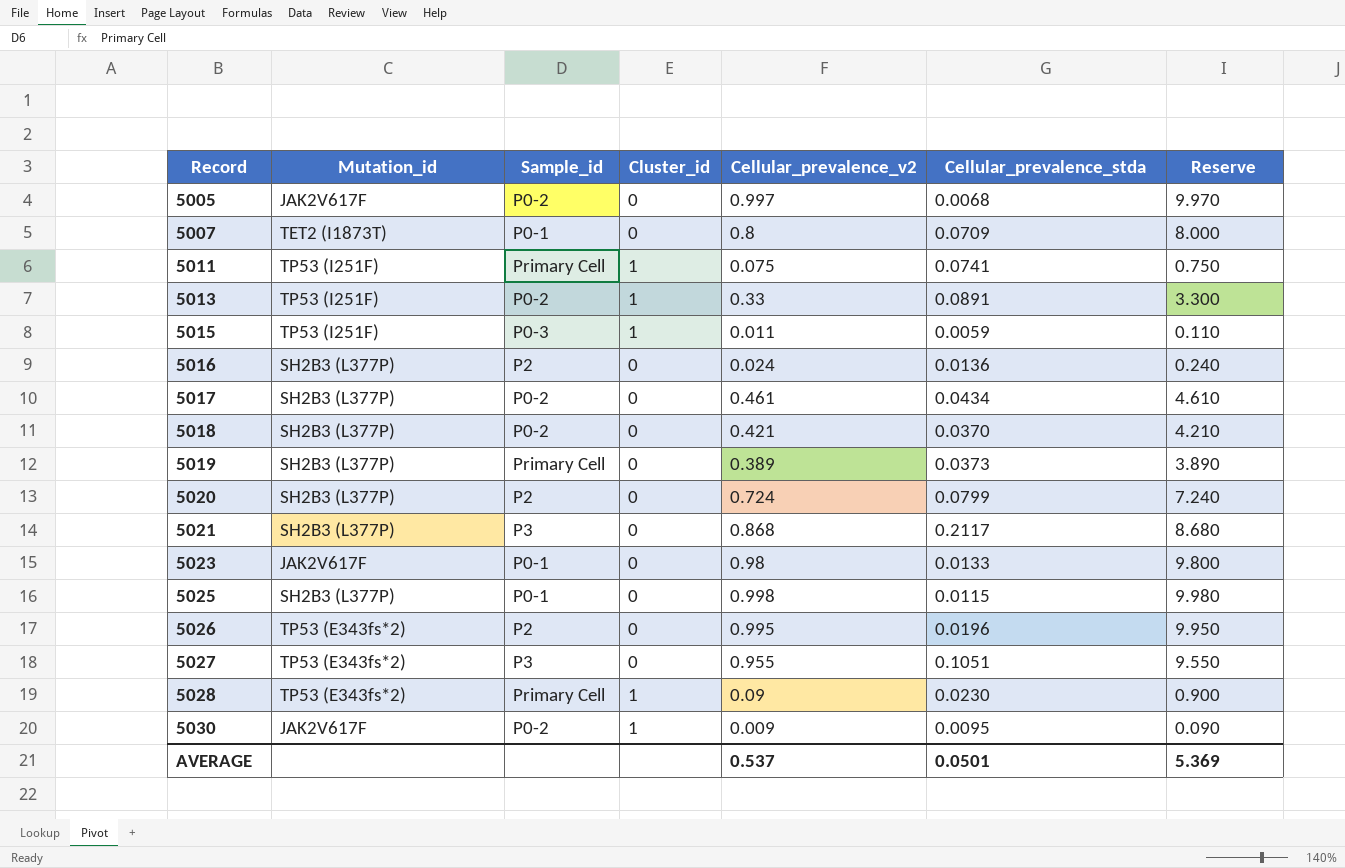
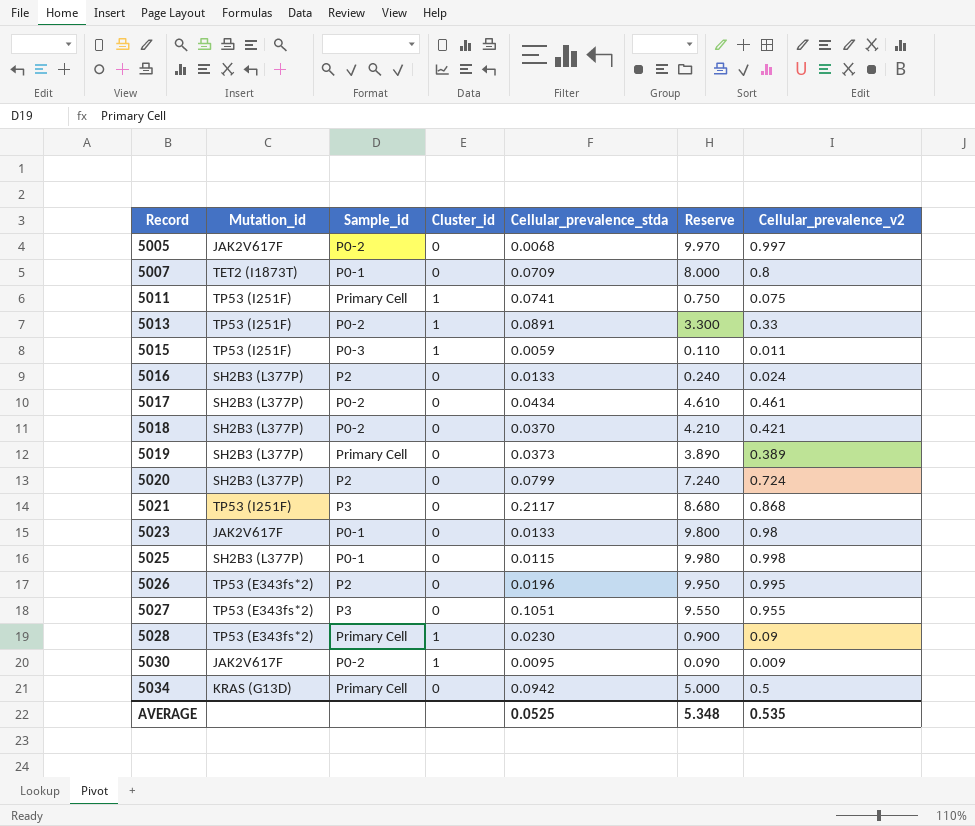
column Cellular_prevalence_v2 | position: 5 -> 7
5016 | Cellular_prevalence_stda: 0.0136 -> 0.0133
5021 | Mutation_id: SH2B3 (L377P) -> TP53 (I251F)
row 5034: none -> KRAS (G13D) | Primary Cell | 0 | 0.0942 | 5.000 | 0.5
AVERAGE | Cellular_prevalence_stda: 0.0501 -> 0.0525
AVERAGE | Reserve: 5.369 -> 5.348
AVERAGE | Cellular_prevalence_v2: 0.537 -> 0.535

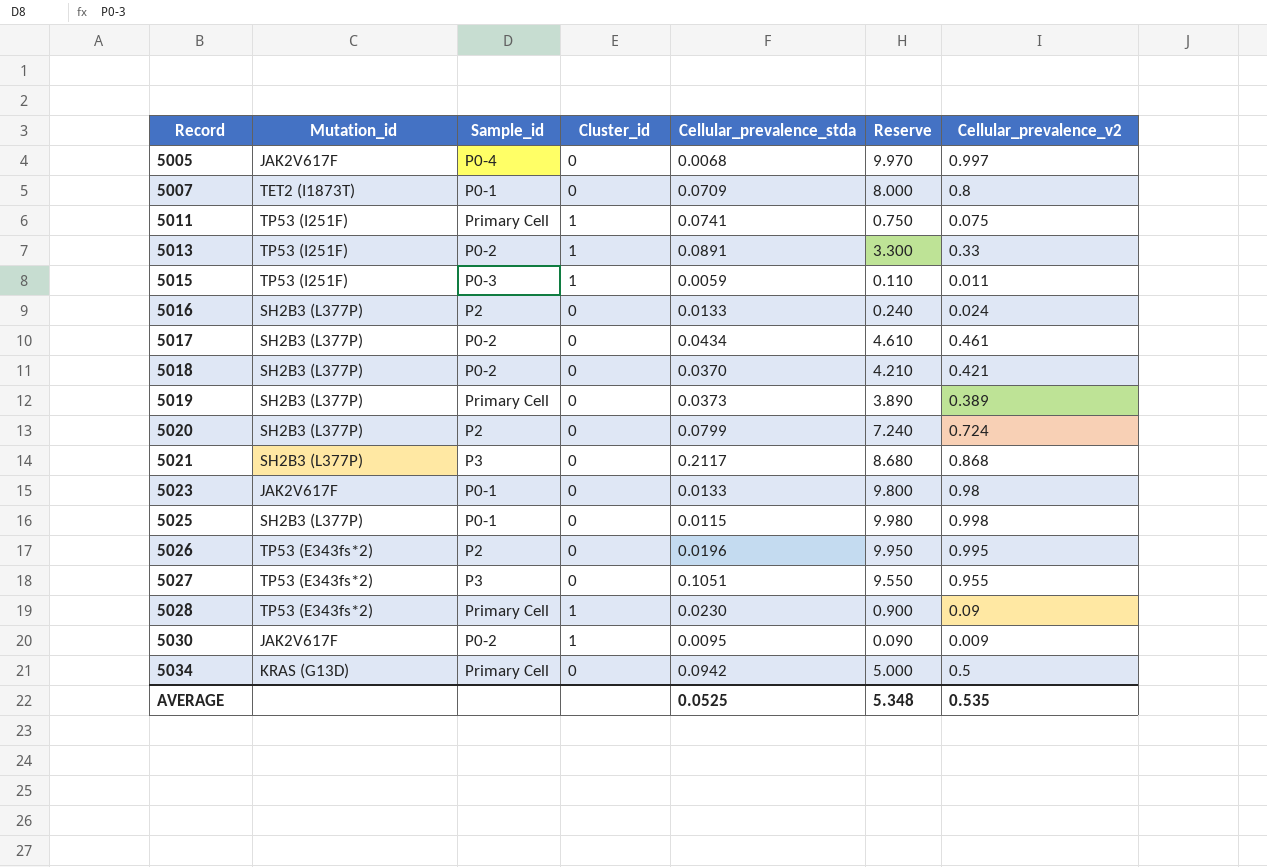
5005 | Sample_id: P0-2 -> P0-4
5021 | Mutation_id: TP53 (I251F) -> SH2B3 (L377P)

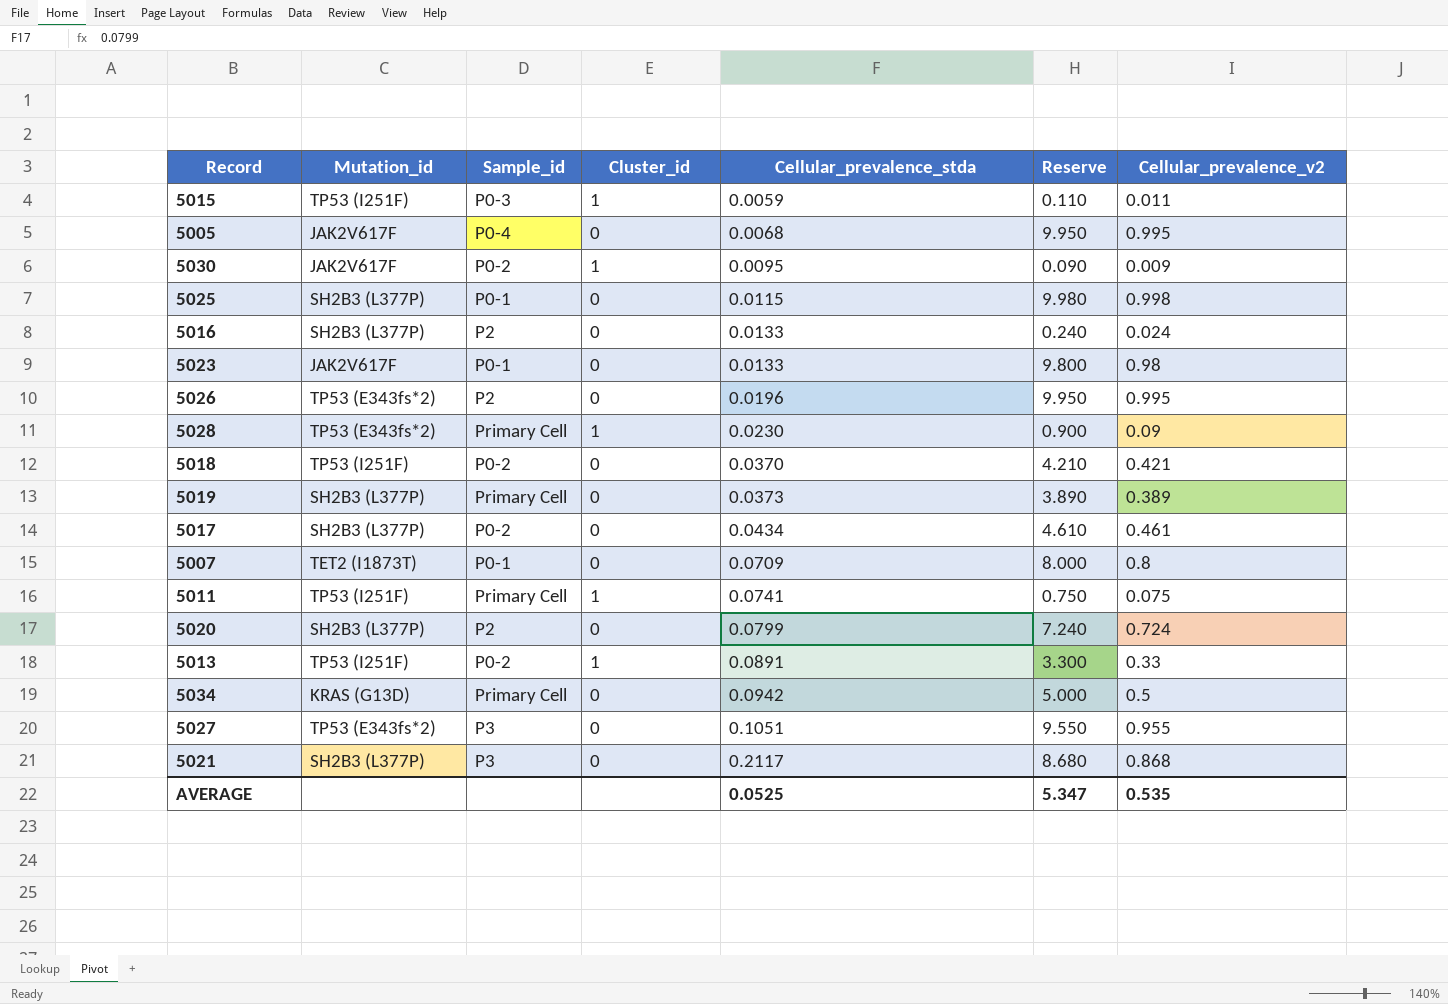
row order: Record ascending -> Cellular_prevalence_stda ascending
5005 | Reserve: 9.970 -> 9.950
5005 | Cellular_prevalence_v2: 0.997 -> 0.995
5018 | Mutation_id: SH2B3 (L377P) -> TP53 (I251F)
AVERAGE | Reserve: 5.348 -> 5.347

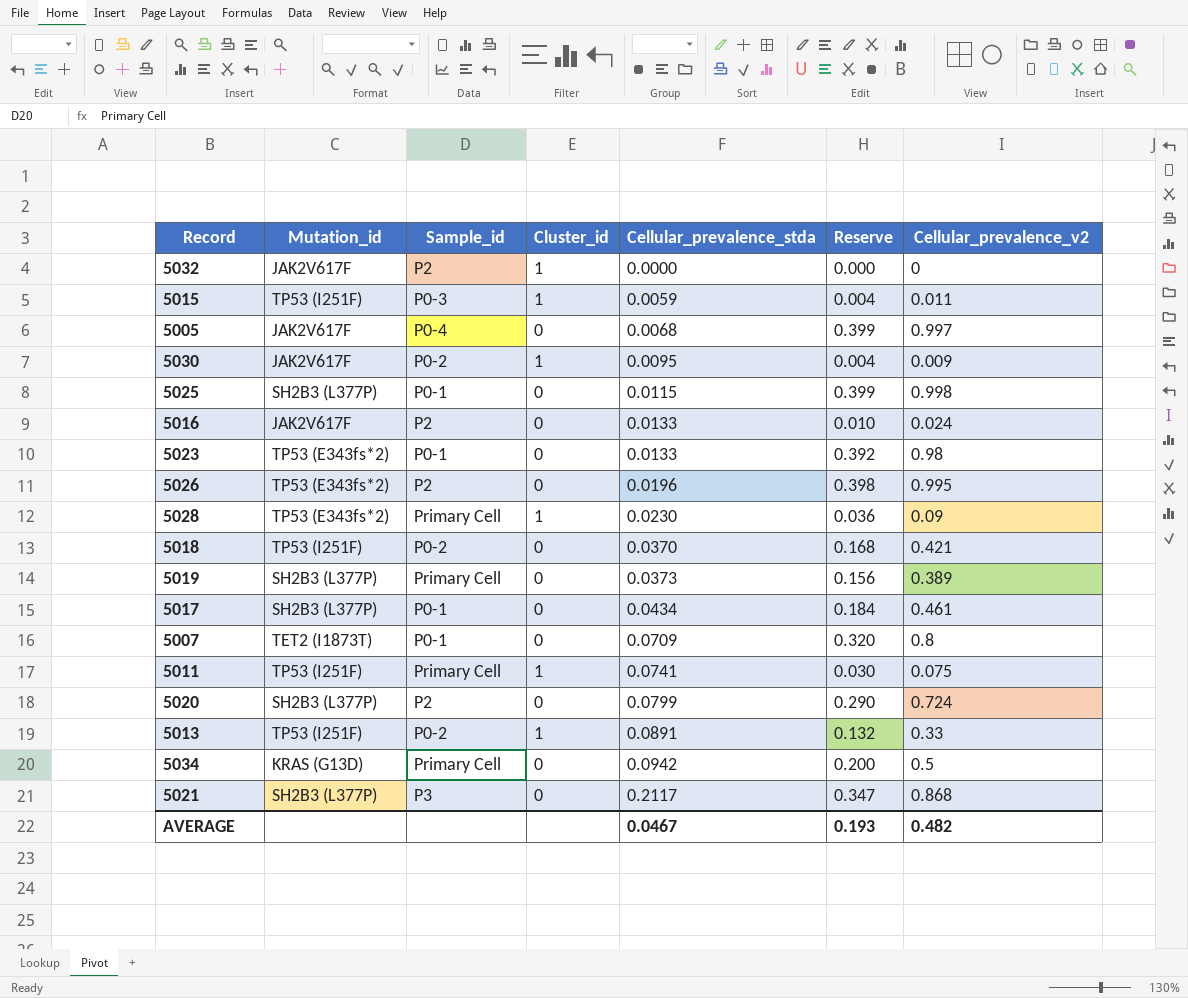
column Reserve | formula: [Cellular_prevalence_v2] * 10 -> [Cellular_prevalence_v2] * 0.4
row 5027: TP53 (E343fs*2) | P3 | 0 | 0.1051 | 9.550 | 0.955 -> none
row 5032: none -> JAK2V617F | P2 | 1 | 0.0000 | 0.000 | 0
5005 | Cellular_prevalence_v2: 0.995 -> 0.997
5016 | Mutation_id: SH2B3 (L377P) -> JAK2V617F
5023 | Mutation_id: JAK2V617F -> TP53 (E343fs*2)
5017 | Sample_id: P0-2 -> P0-1
AVERAGE | Cellular_prevalence_stda: 0.0525 -> 0.0467
AVERAGE | Reserve: 5.347 -> 0.193
AVERAGE | Cellular_prevalence_v2: 0.535 -> 0.482

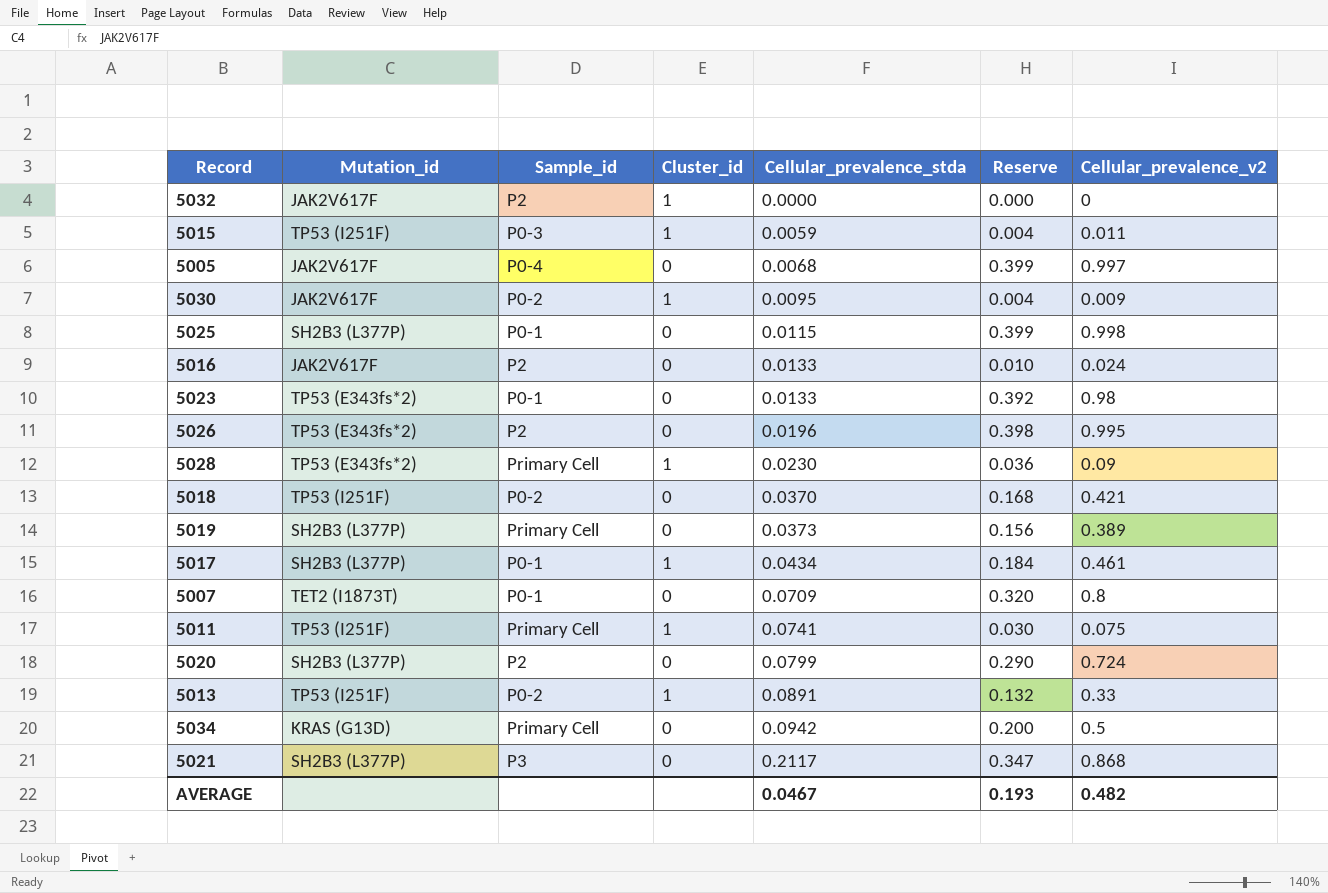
5017 | Cluster_id: 0 -> 1

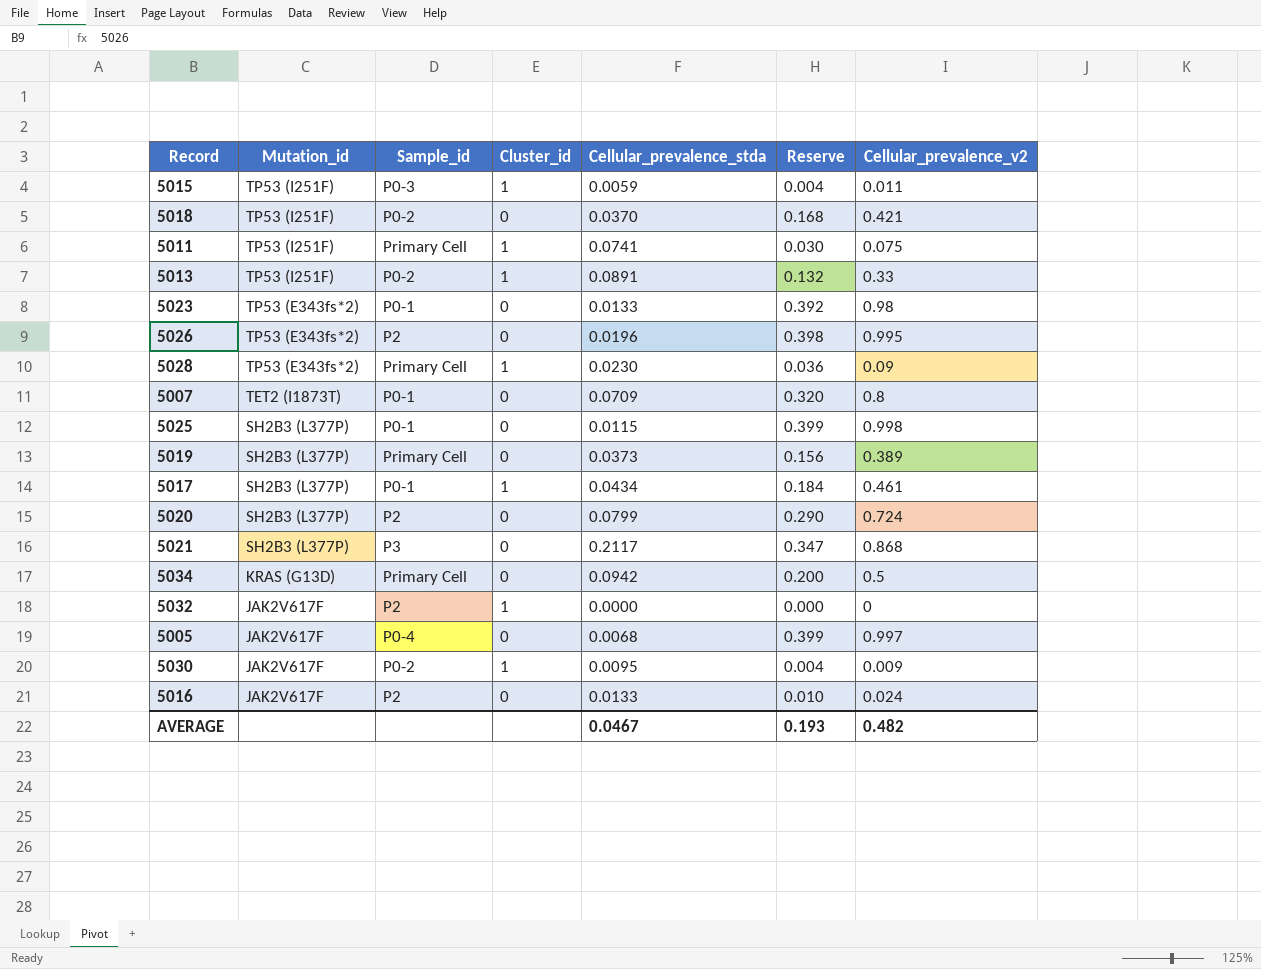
row order: Cellular_prevalence_stda ascending -> Mutation_id descending

